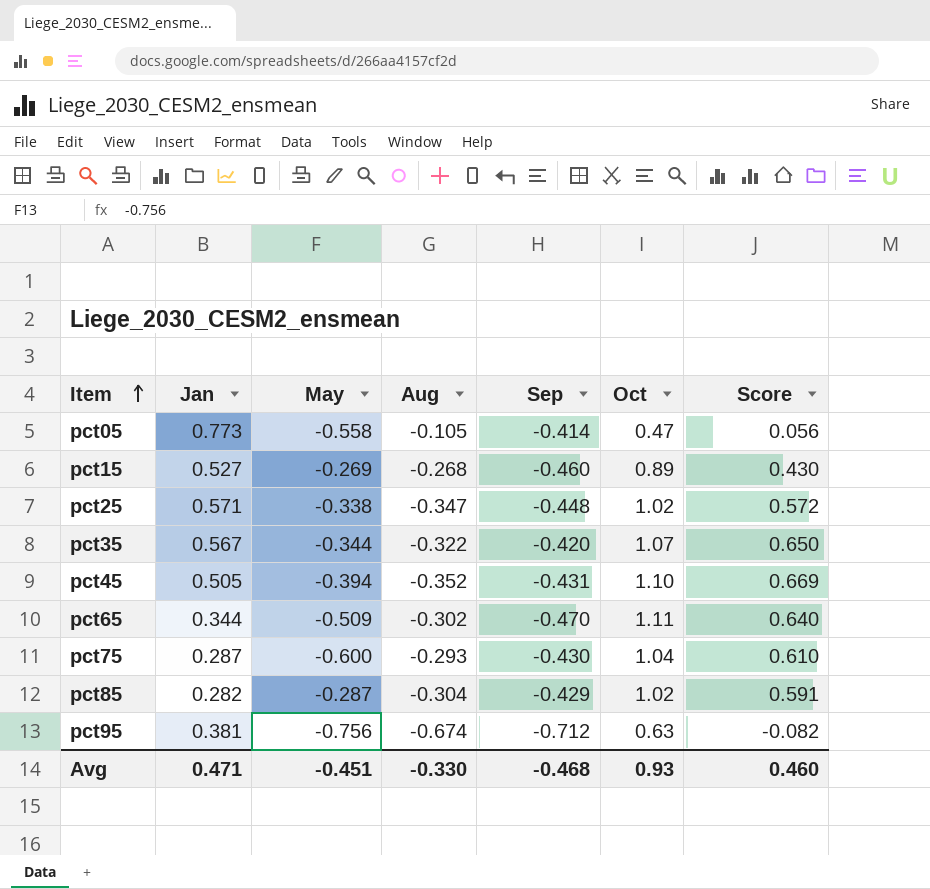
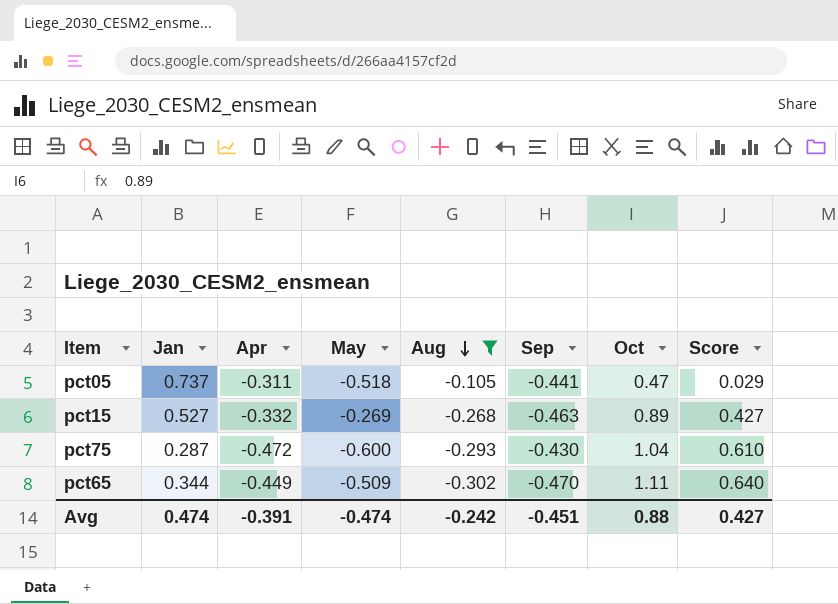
filter: none -> Aug >= -0.302
row order: Item ascending -> Aug descending
column Apr | position: none -> 3
pct05 | Jan: 0.773 -> 0.737
pct05 | May: -0.558 -> -0.518
pct05 | Sep: -0.414 -> -0.441
pct05 | Score: 0.056 -> 0.029
pct15 | Sep: -0.460 -> -0.463
pct15 | Score: 0.430 -> 0.427
Avg | Jan: 0.471 -> 0.474
Avg | May: -0.451 -> -0.474
Avg | Aug: -0.330 -> -0.242
Avg | Sep: -0.468 -> -0.451
Avg | Oct: 0.93 -> 0.88
Avg | Score: 0.460 -> 0.427

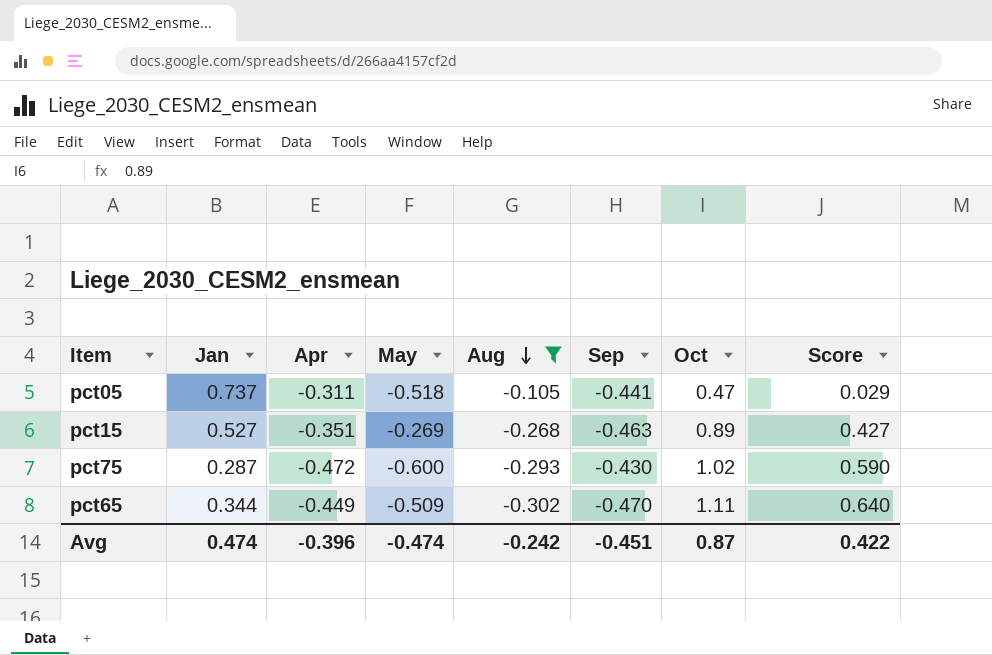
pct15 | Apr: -0.332 -> -0.351
pct75 | Oct: 1.04 -> 1.02
pct75 | Score: 0.610 -> 0.590
Avg | Apr: -0.391 -> -0.396
Avg | Oct: 0.88 -> 0.87
Avg | Score: 0.427 -> 0.422

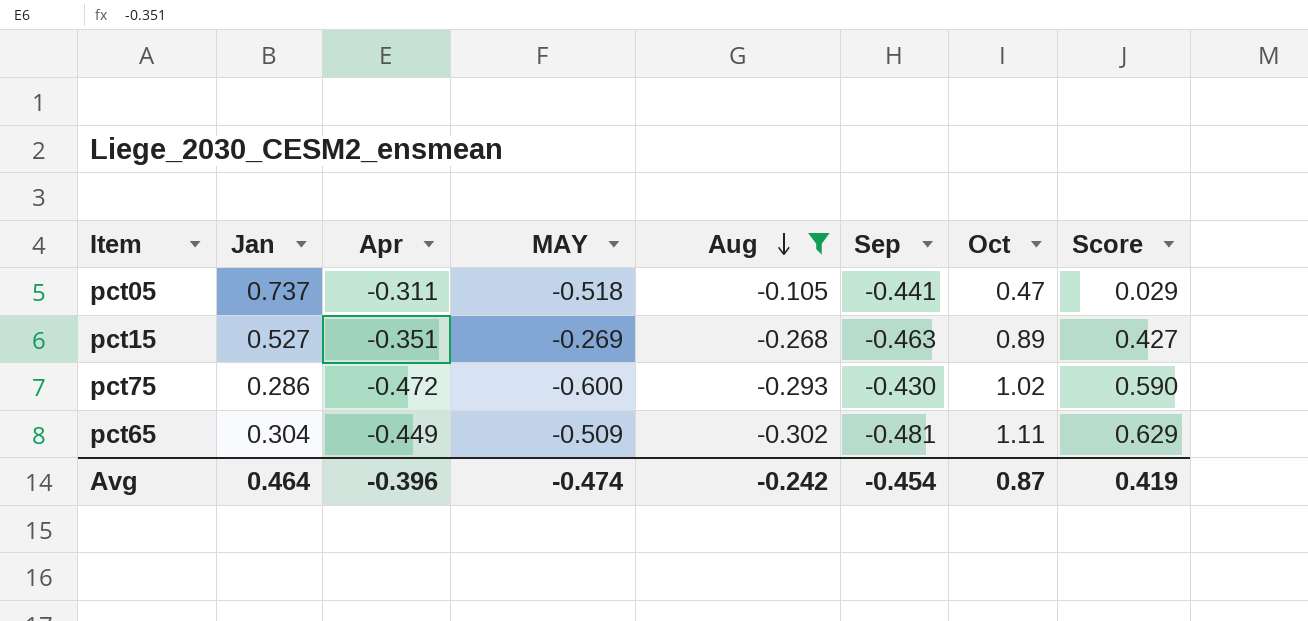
column name: May -> MAY
pct75 | Jan: 0.287 -> 0.286
pct65 | Jan: 0.344 -> 0.304
pct65 | Sep: -0.470 -> -0.481
pct65 | Score: 0.640 -> 0.629
Avg | Jan: 0.474 -> 0.464
Avg | Sep: -0.451 -> -0.454
Avg | Score: 0.422 -> 0.419

